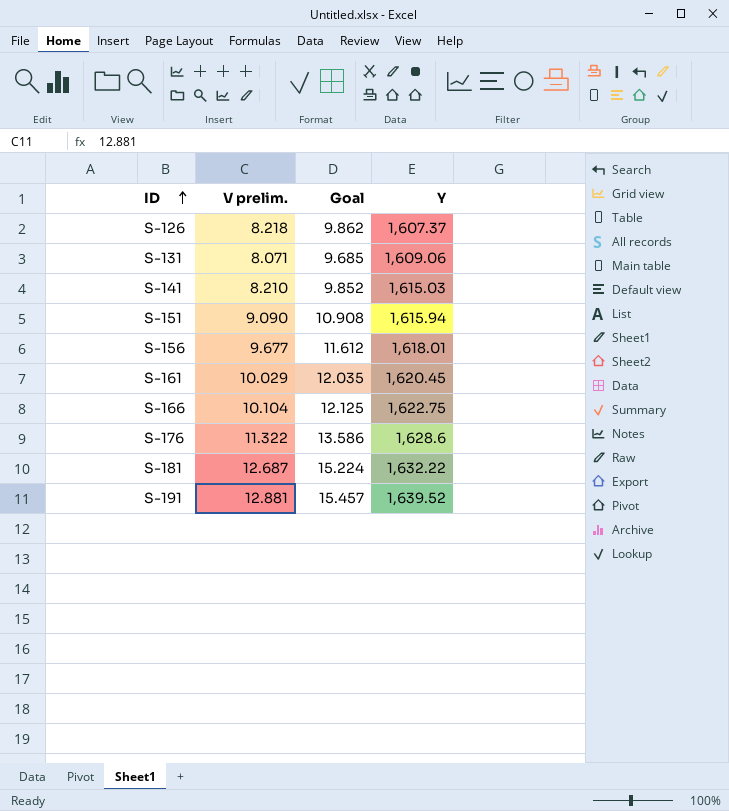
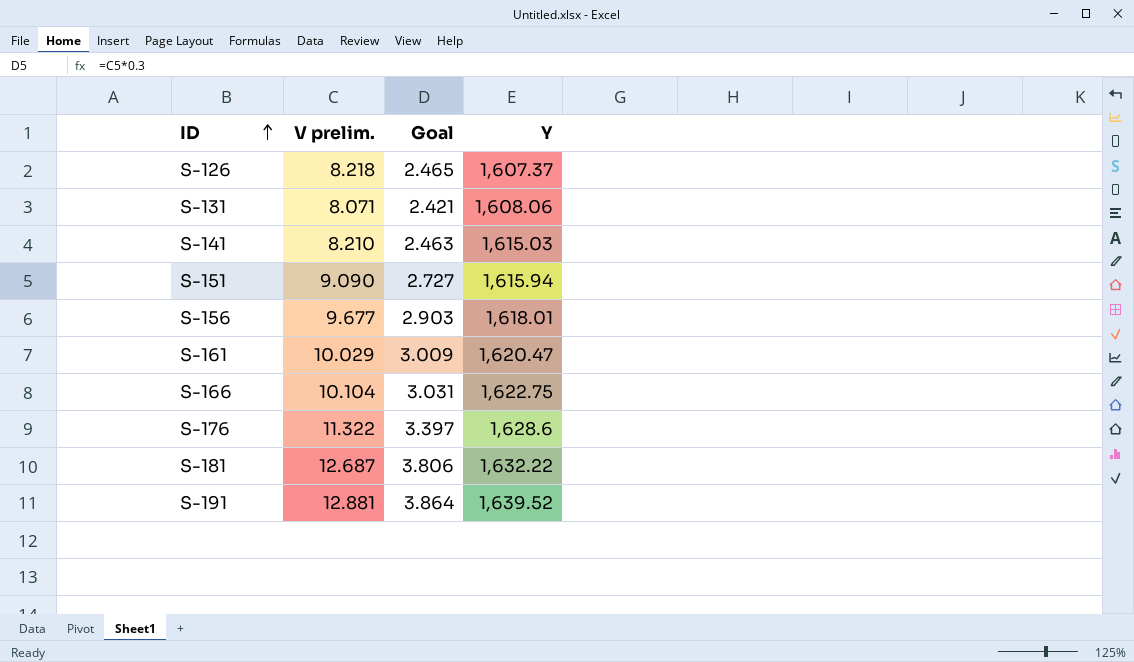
column Goal | formula: [V prelim.] * 1.2 -> [V prelim.] * 0.3
S-131 | Y: 1,609.06 -> 1,608.06
S-161 | Y: 1,620.45 -> 1,620.47

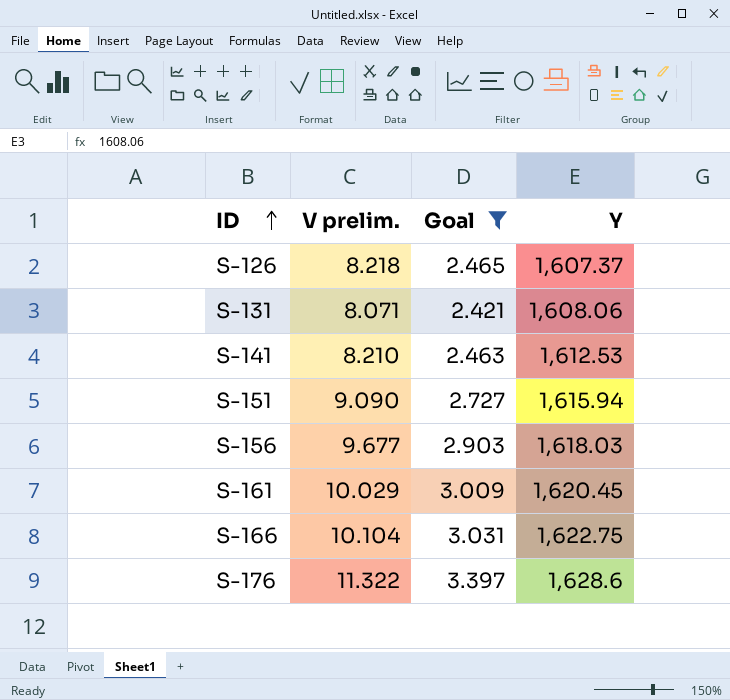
filter: none -> Goal <= 3.397
S-141 | Y: 1,615.03 -> 1,612.53
S-156 | Y: 1,618.01 -> 1,618.03
S-161 | Y: 1,620.47 -> 1,620.45

